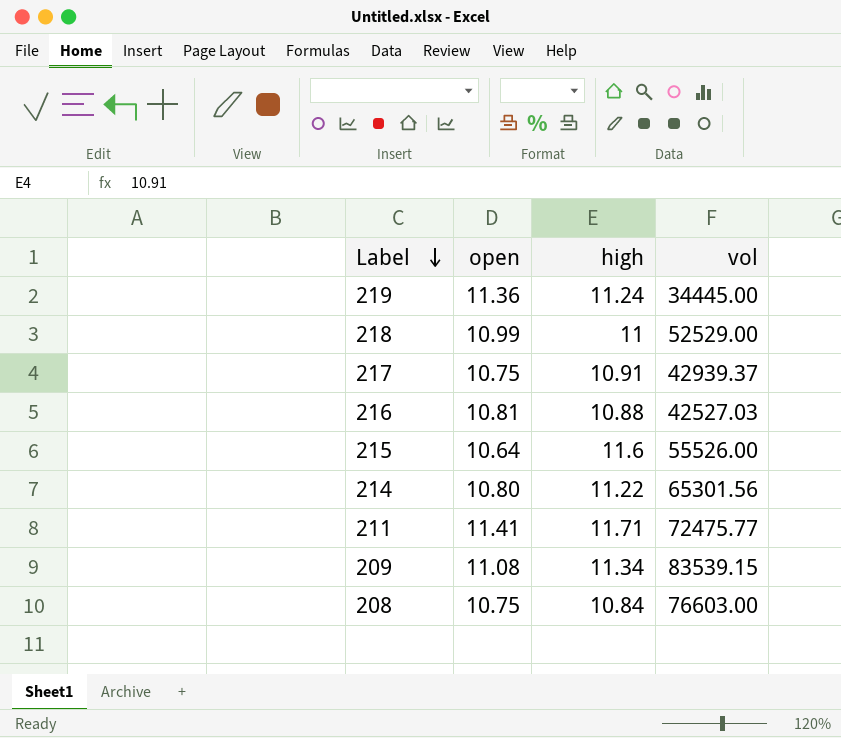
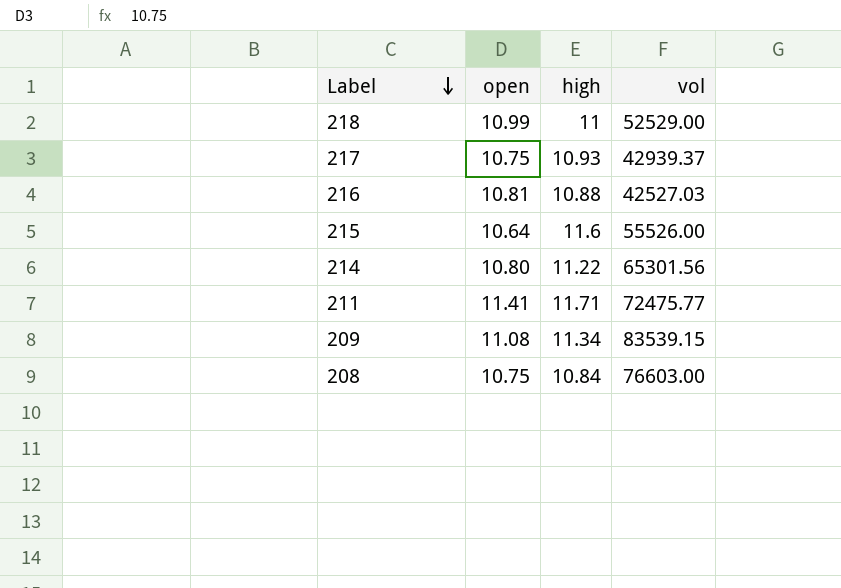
row 219: 11.36 | 11.24 | 34445.00 -> none
217 | high: 10.91 -> 10.93

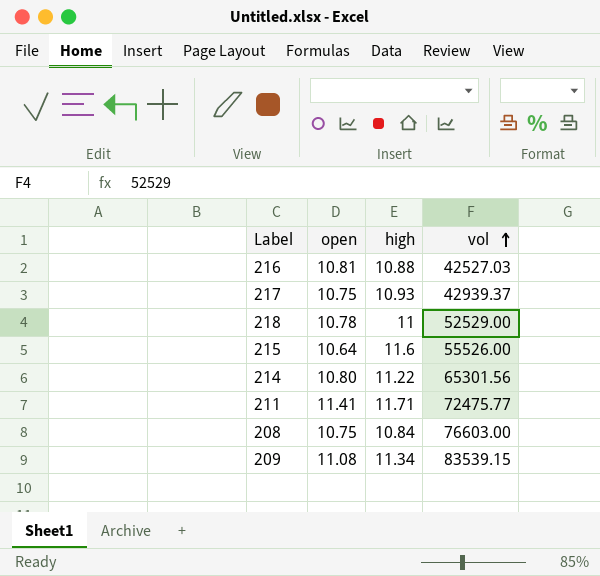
row order: Label descending -> vol ascending
218 | open: 10.99 -> 10.78

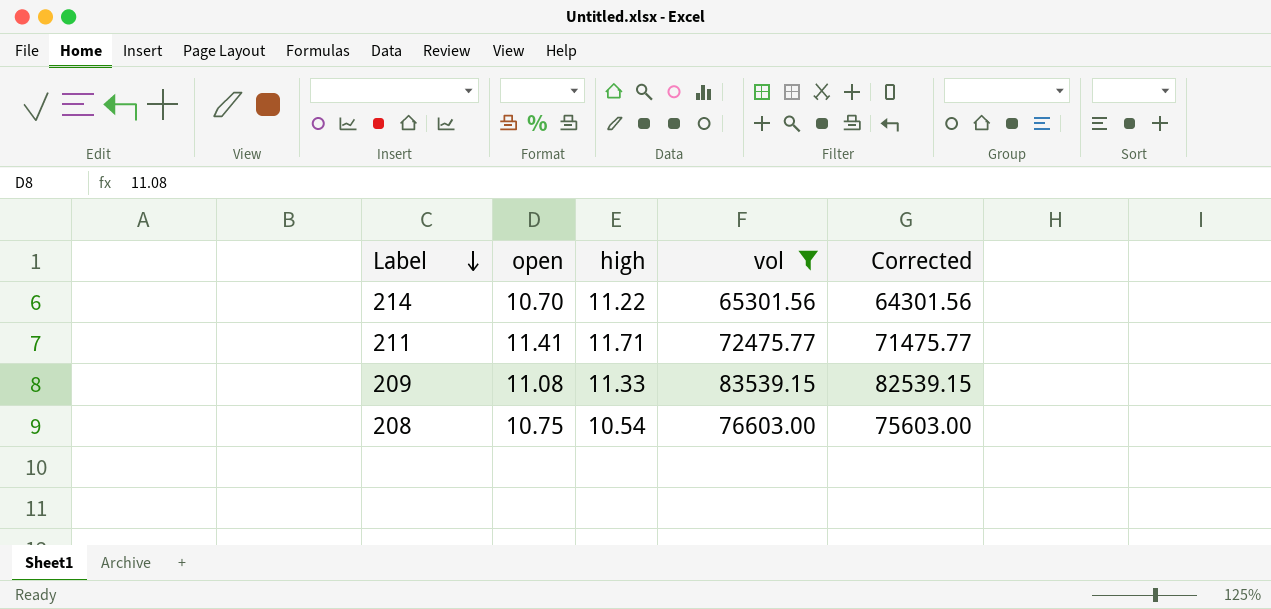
filter: none -> vol >= 65301.56
row order: vol ascending -> Label descending
column Corrected | formula: none -> [vol] - 1000
214 | open: 10.80 -> 10.70
209 | high: 11.34 -> 11.33
208 | high: 10.84 -> 10.54

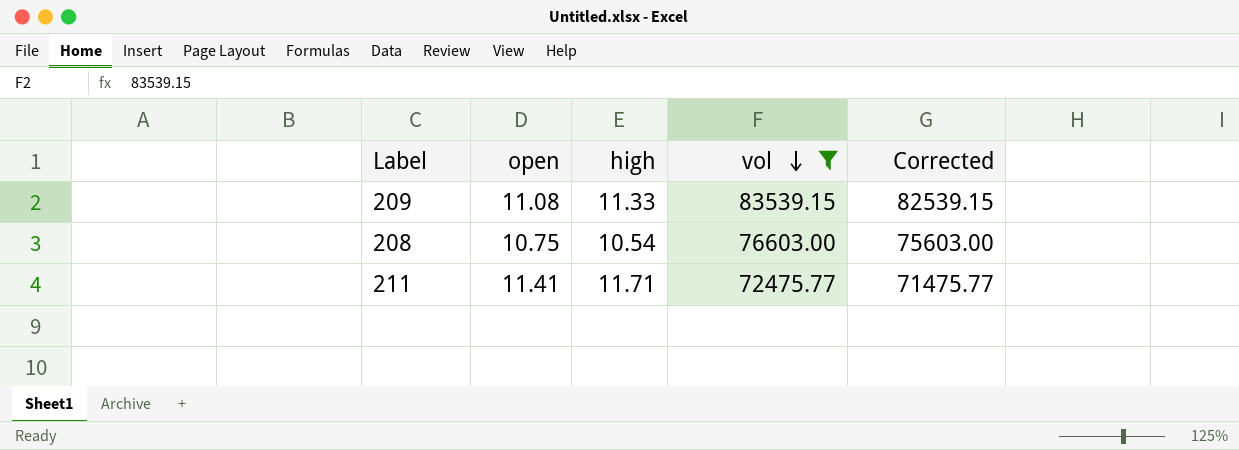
row order: Label descending -> vol descending
row 214: 10.70 | 11.22 | 65301.56 | 64301.56 -> none

